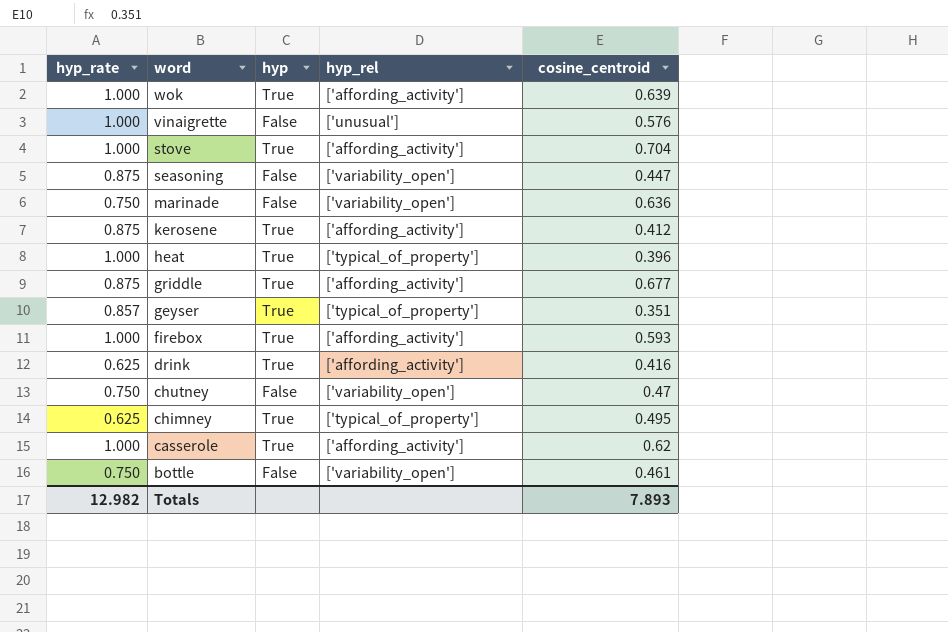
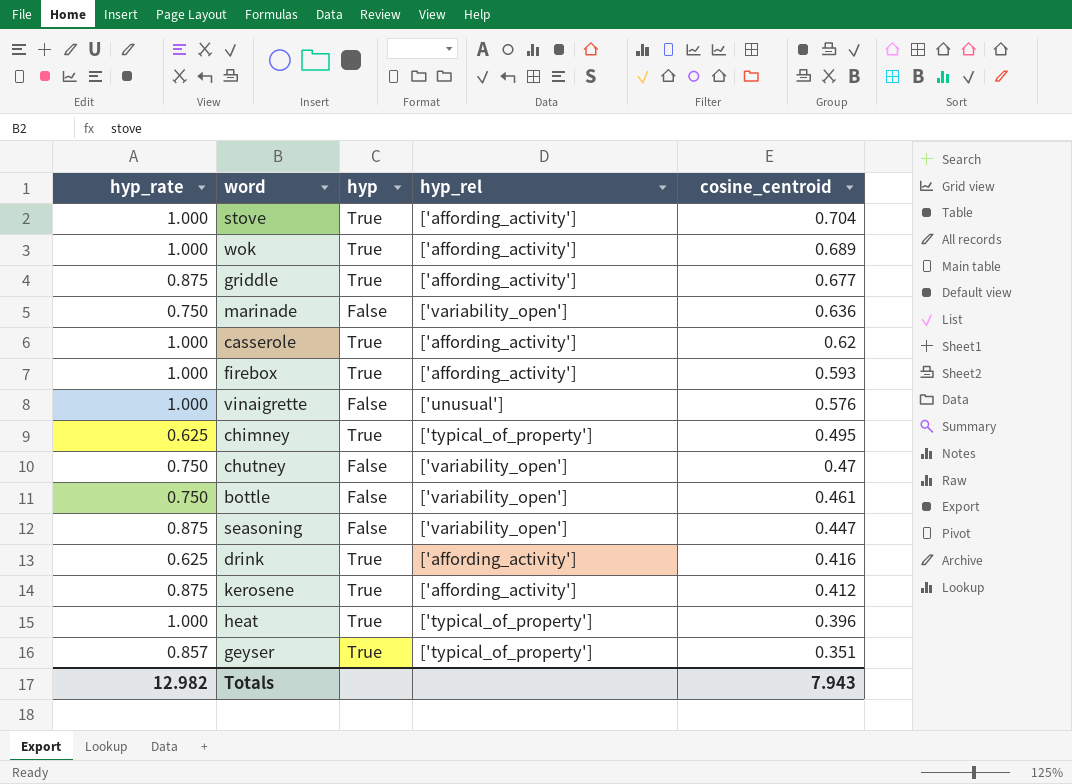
row order: word descending -> cosine_centroid descending
wok | cosine_centroid: 0.639 -> 0.689
Totals | cosine_centroid: 7.893 -> 7.943

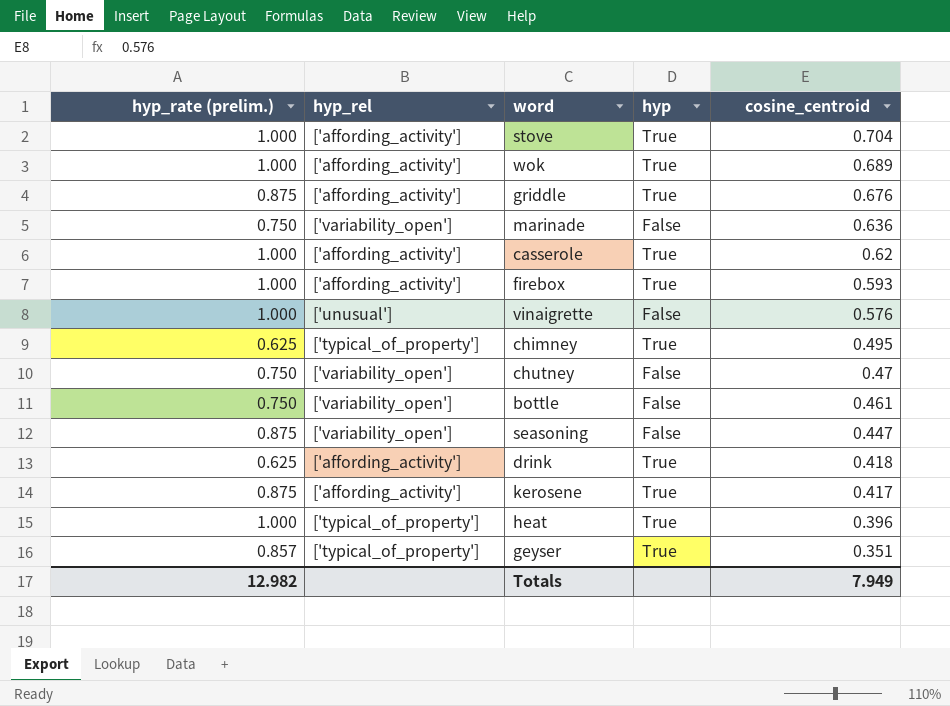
column name: hyp_rate -> hyp_rate (prelim.)
column hyp_rel | position: 4 -> 2
griddle | cosine_centroid: 0.677 -> 0.676
drink | cosine_centroid: 0.416 -> 0.418
kerosene | cosine_centroid: 0.412 -> 0.417
Totals | cosine_centroid: 7.943 -> 7.949

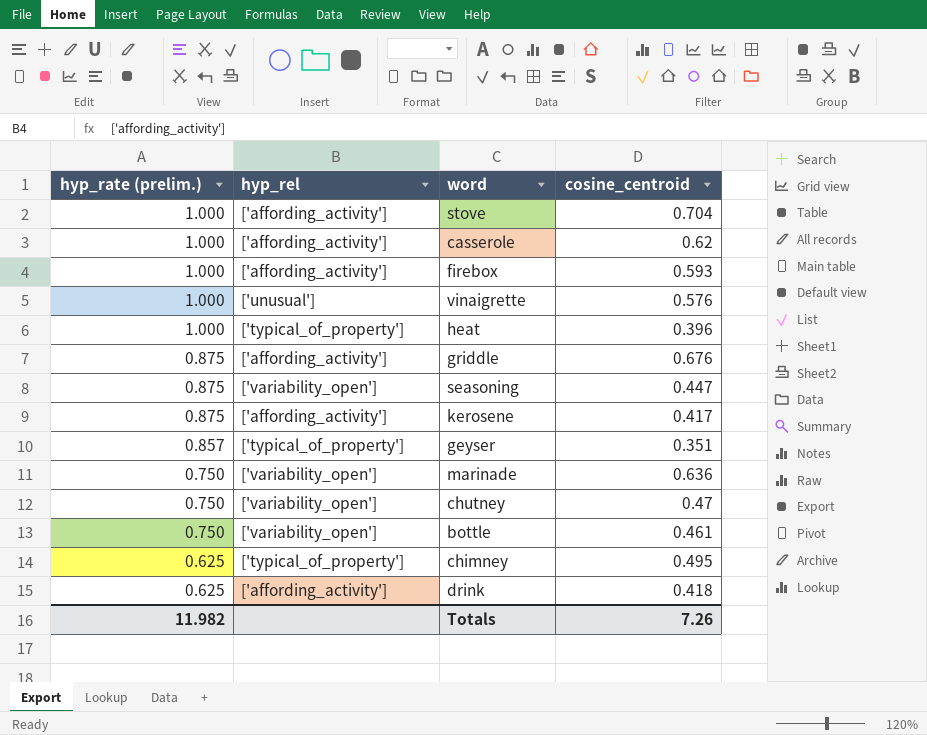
row order: cosine_centroid descending -> hyp_rate (prelim.) descending
column hyp | position: 4 -> none
row wok: 1.000 | ['affording_activity'] | True | 0.689 -> none
Totals | hyp_rate (prelim.): 12.982 -> 11.982
Totals | cosine_centroid: 7.949 -> 7.26

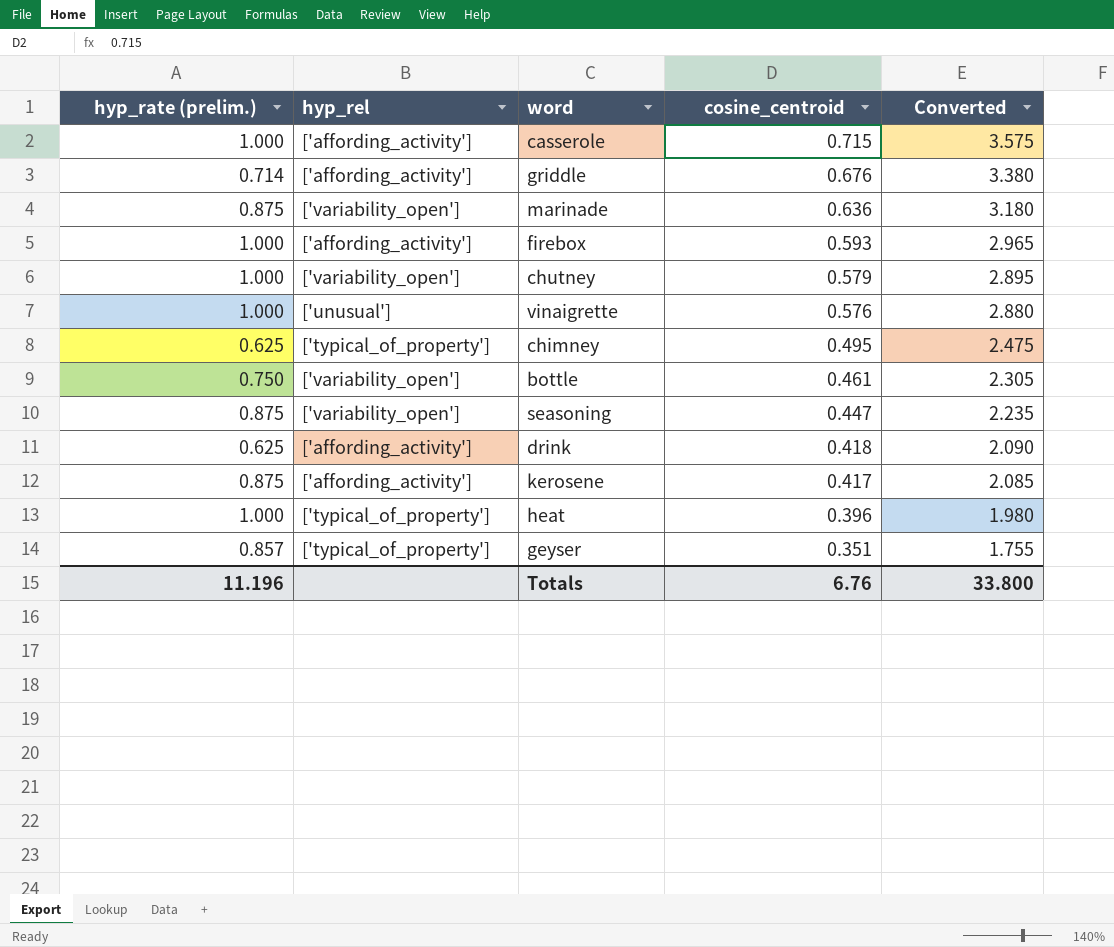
row order: hyp_rate (prelim.) descending -> cosine_centroid descending
column Converted | formula: none -> [cosine_centroid] * 5
row stove: 1.000 | ['affording_activity'] | 0.704 -> none
casserole | cosine_centroid: 0.62 -> 0.715
griddle | hyp_rate (prelim.): 0.875 -> 0.714
marinade | hyp_rate (prelim.): 0.750 -> 0.875
chutney | hyp_rate (prelim.): 0.750 -> 1.000
chutney | cosine_centroid: 0.47 -> 0.579
Totals | hyp_rate (prelim.): 11.982 -> 11.196
Totals | cosine_centroid: 7.26 -> 6.76

